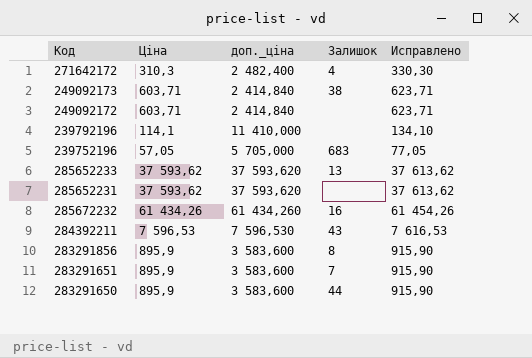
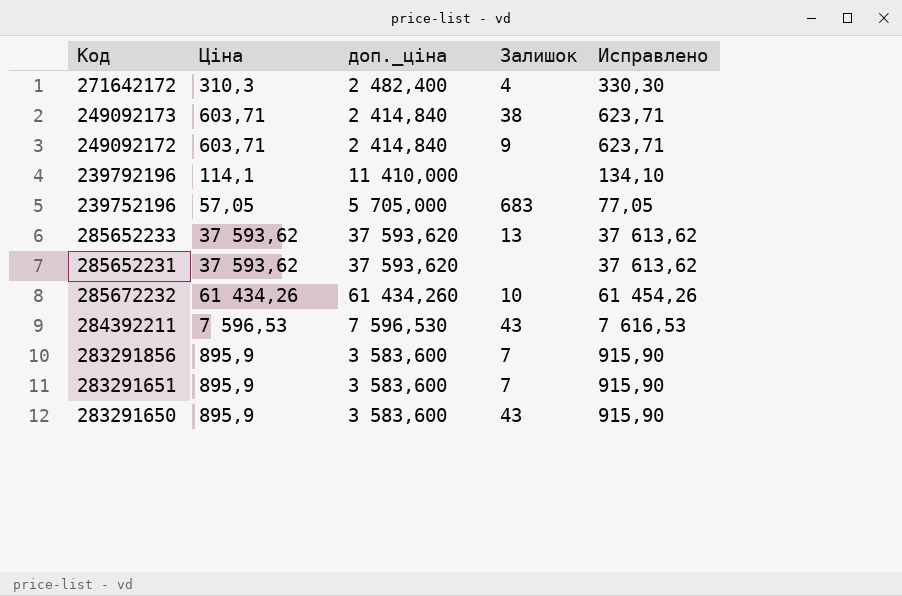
249092172 | Залишок: none -> 9
285672232 | Залишок: 16 -> 10
283291856 | Залишок: 8 -> 7
283291650 | Залишок: 44 -> 43

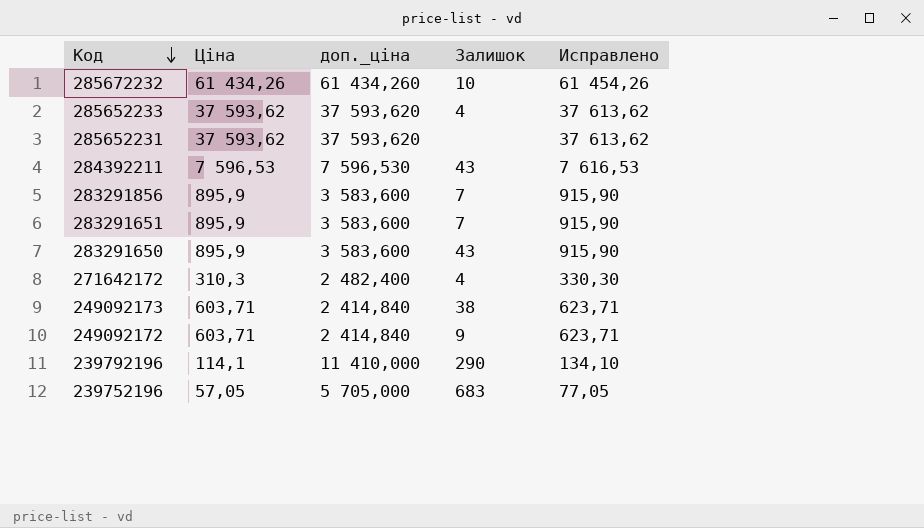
row order: none -> Код descending
285652233 | Залишок: 13 -> 4
239792196 | Залишок: none -> 290

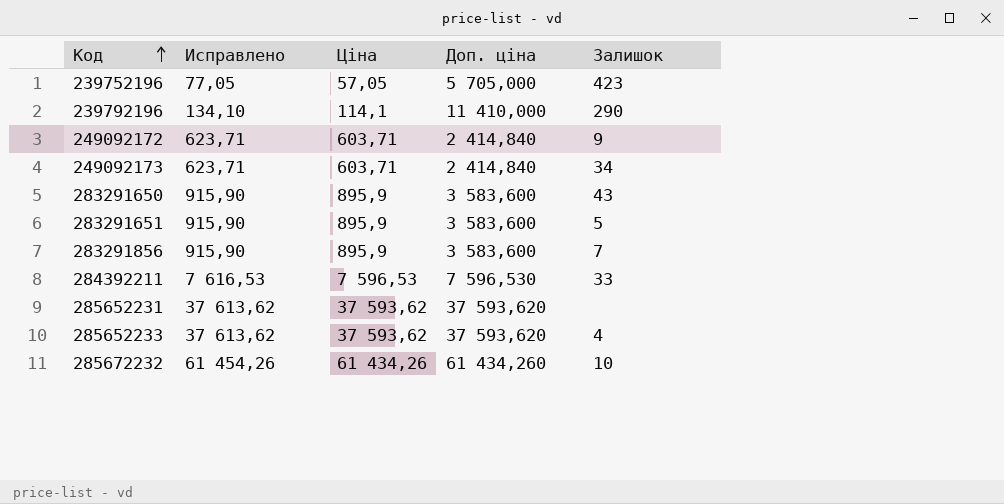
row order: Код descending -> Код ascending
column Исправлено | position: 5 -> 2
column name: доп._ціна -> Доп. ціна
row 271642172: 310,3 | 2 482,400 | 4 | 330,30 -> none
239752196 | Залишок: 683 -> 423
249092173 | Залишок: 38 -> 34
283291651 | Залишок: 7 -> 5
284392211 | Залишок: 43 -> 33

